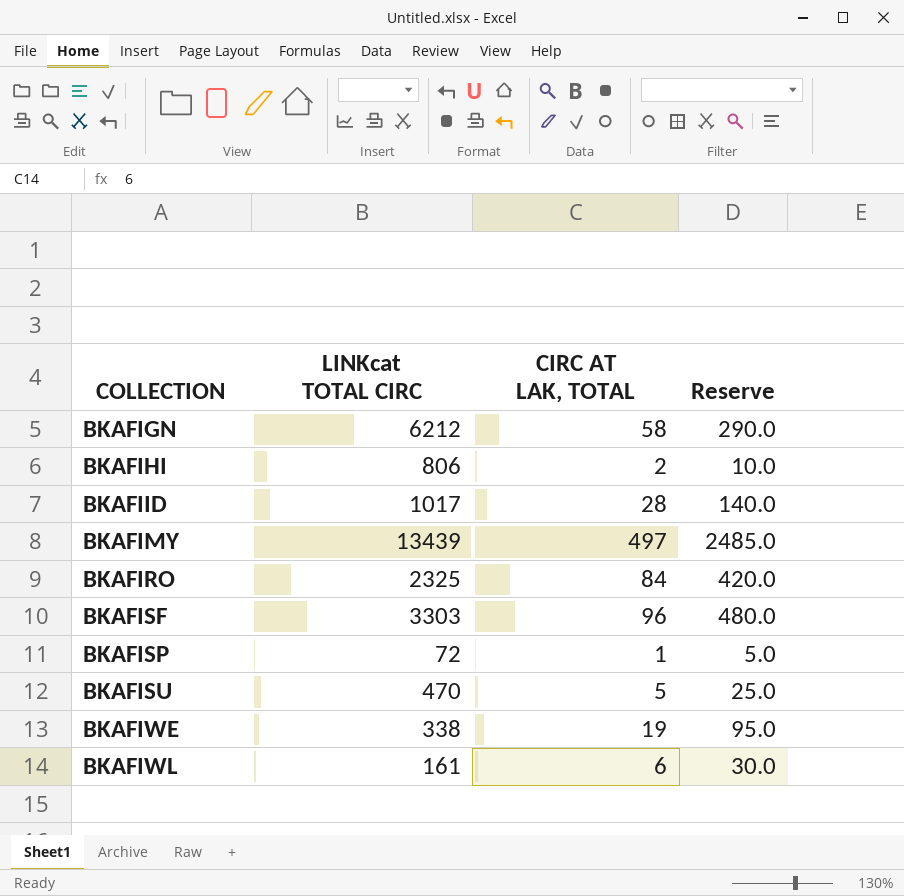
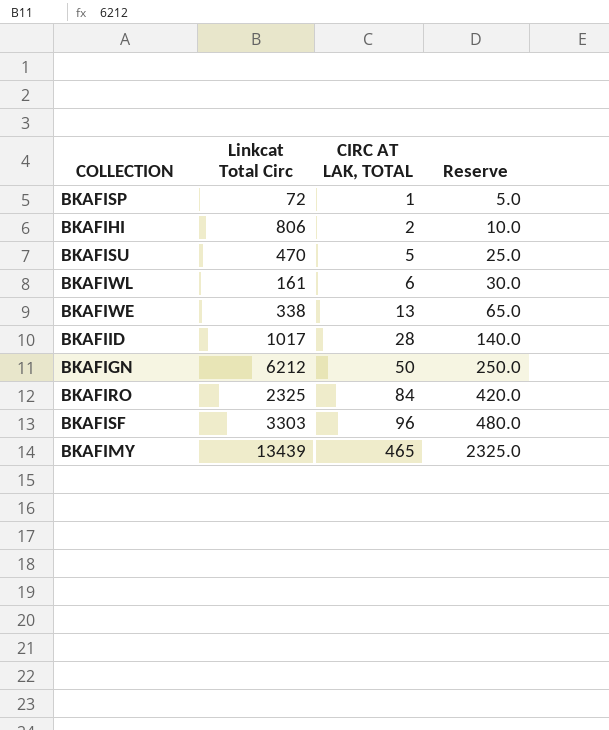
row order: COLLECTION ascending -> CIRC AT LAK, TOTAL ascending
column name: LINKcat TOTAL CIRC -> Linkcat Total Circ
BKAFIWE | CIRC AT LAK, TOTAL: 19 -> 13
BKAFIWE | Reserve: 95.0 -> 65.0
BKAFIGN | CIRC AT LAK, TOTAL: 58 -> 50
BKAFIGN | Reserve: 290.0 -> 250.0
BKAFIMY | CIRC AT LAK, TOTAL: 497 -> 465
BKAFIMY | Reserve: 2485.0 -> 2325.0

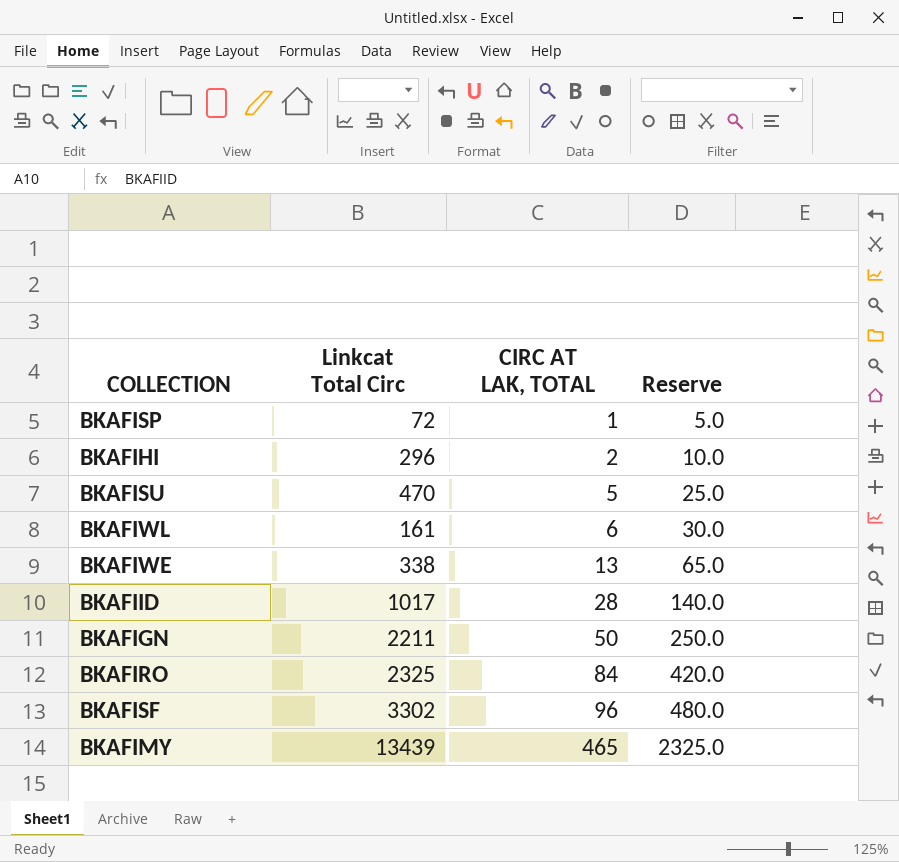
BKAFIHI | Linkcat Total Circ: 806 -> 296
BKAFIGN | Linkcat Total Circ: 6212 -> 2211
BKAFISF | Linkcat Total Circ: 3303 -> 3302

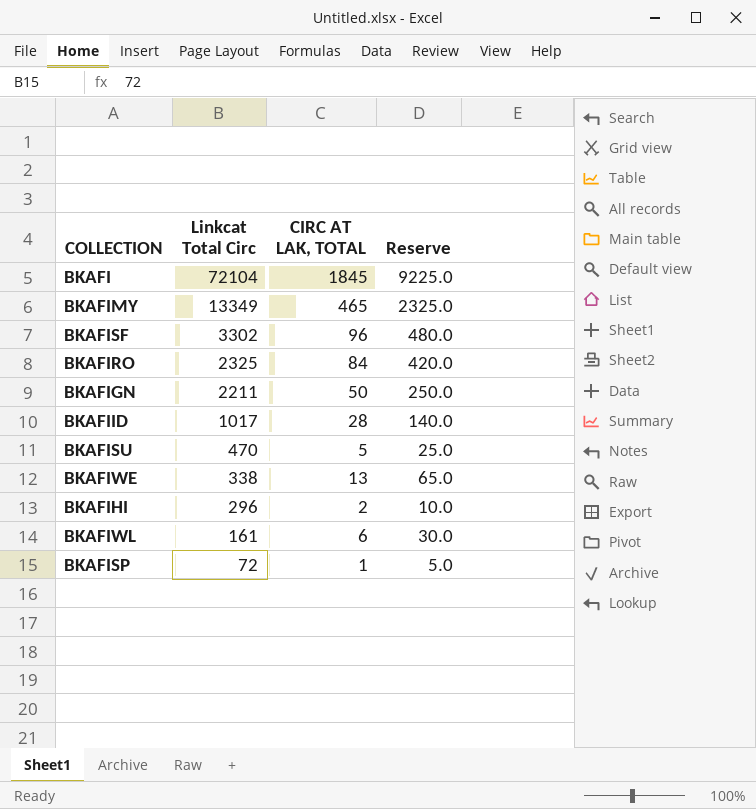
row order: CIRC AT LAK, TOTAL ascending -> Linkcat Total Circ descending
row BKAFI: none -> 72104 | 1845 | 9225.0
BKAFIMY | Linkcat Total Circ: 13439 -> 13349

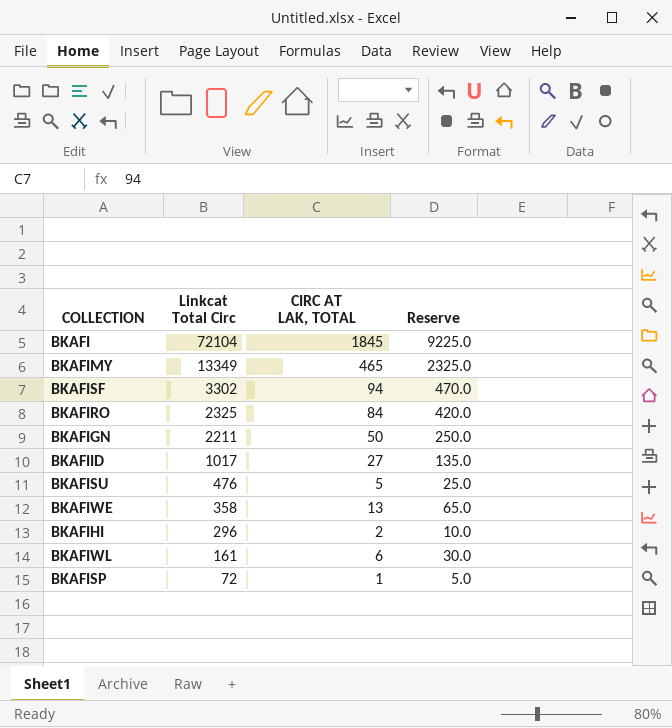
BKAFISF | CIRC AT LAK, TOTAL: 96 -> 94
BKAFISF | Reserve: 480.0 -> 470.0
BKAFIID | CIRC AT LAK, TOTAL: 28 -> 27
BKAFIID | Reserve: 140.0 -> 135.0
BKAFISU | Linkcat Total Circ: 470 -> 476
BKAFIWE | Linkcat Total Circ: 338 -> 358

